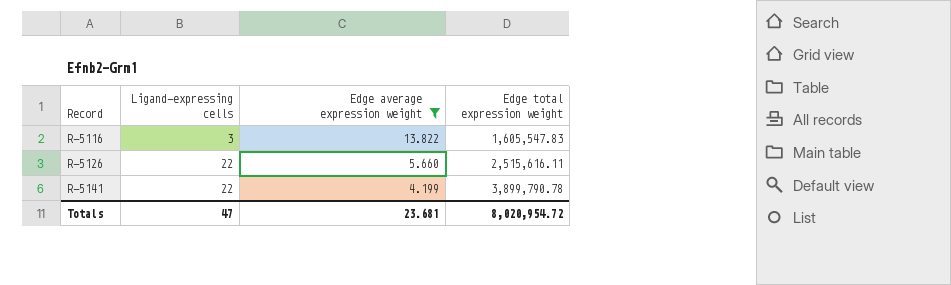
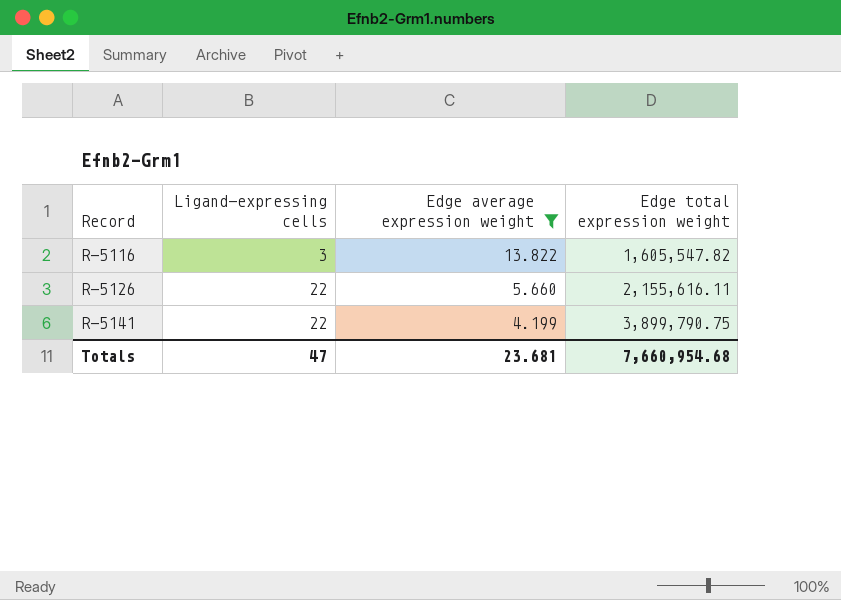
R-5116 | Edge total expression weight: 1,605,547.83 -> 1,605,547.82
R-5126 | Edge total expression weight: 2,515,616.11 -> 2,155,616.11
R-5141 | Edge total expression weight: 3,899,790.78 -> 3,899,790.75
Totals | Edge total expression weight: 8,020,954.72 -> 7,660,954.68

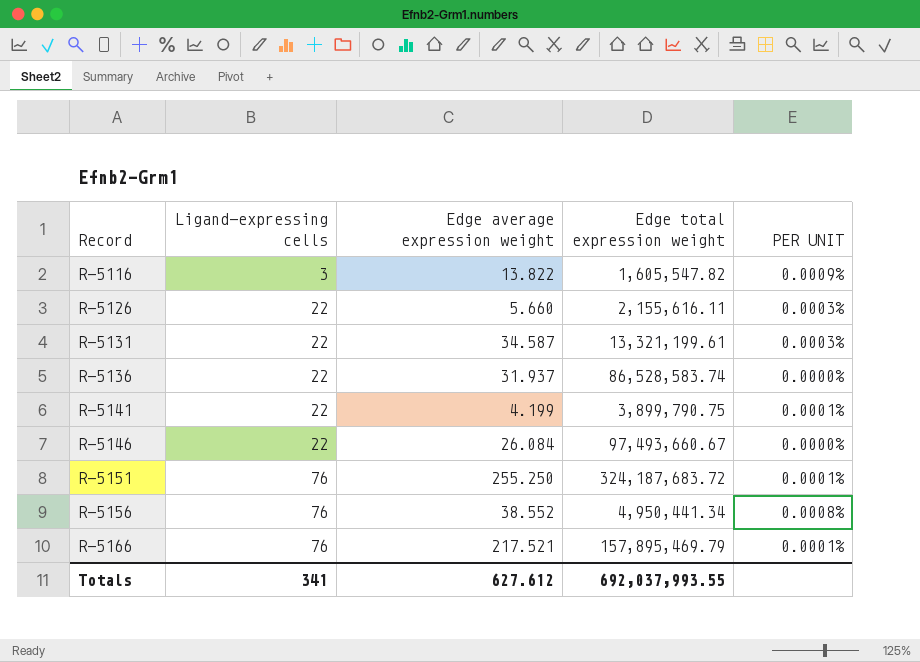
filter: Edge average expression weight <= 13.822 -> none
column PER UNIT | formula: none -> [Edge average expression weight] / [Edge total expression weight]
Totals | Ligand-expressing cells: 47 -> 341
Totals | Edge average expression weight: 23.681 -> 627.612
Totals | Edge total expression weight: 7,660,954.68 -> 692,037,993.55

